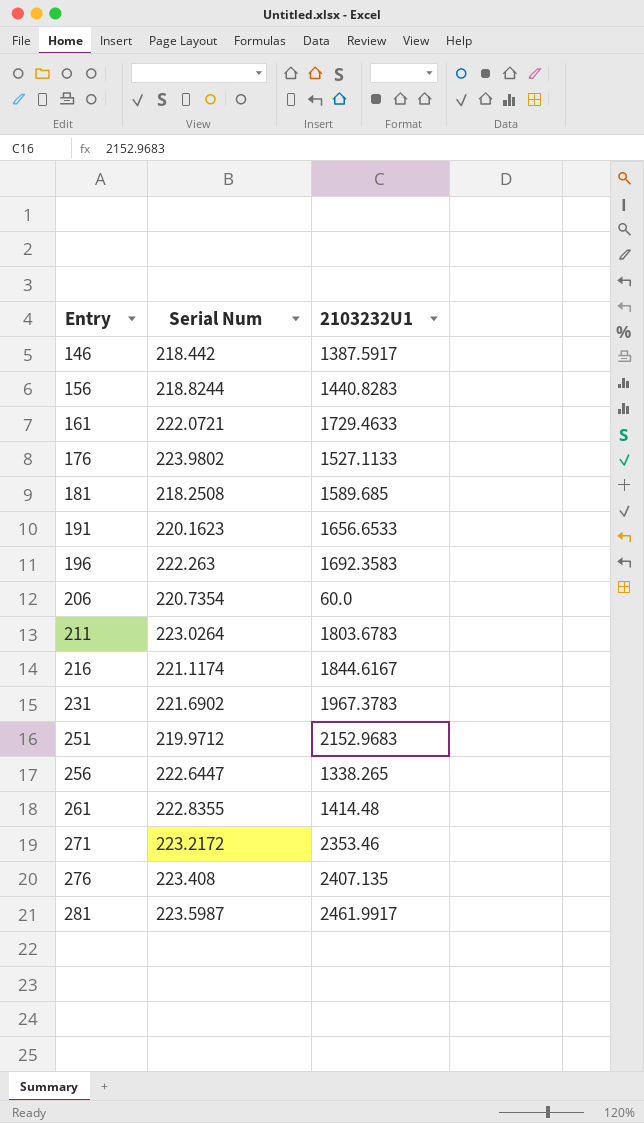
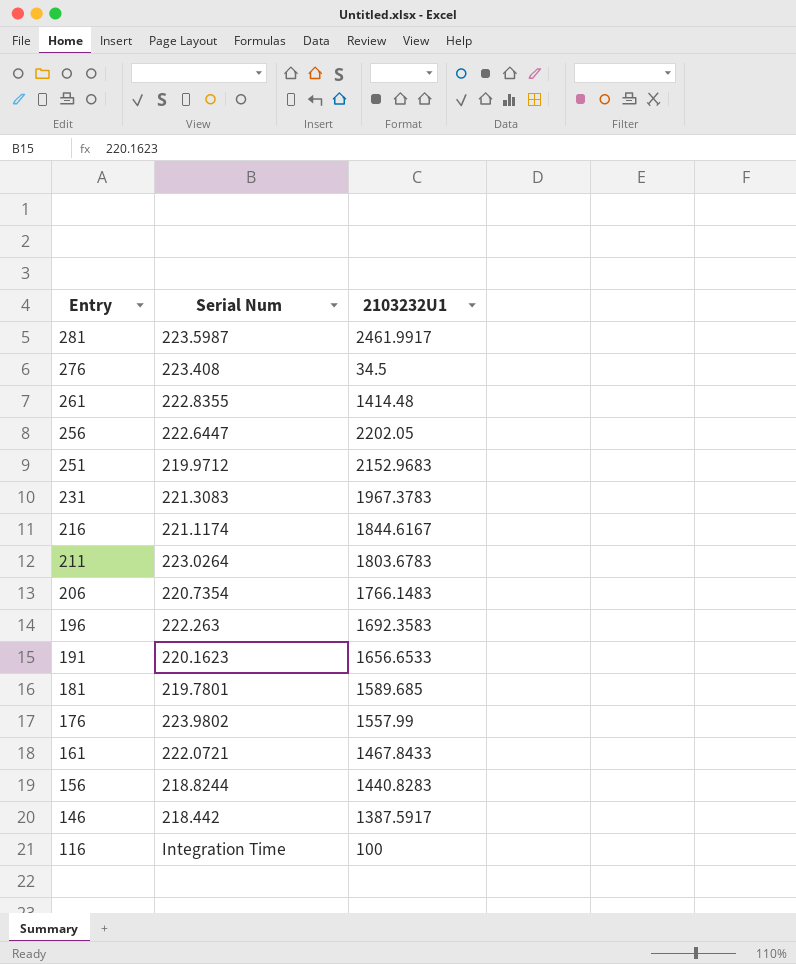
row order: Entry ascending -> Entry descending
row 271: 223.2172 | 2353.46 -> none
276 | 2103232U1: 2407.135 -> 34.5
256 | 2103232U1: 1338.265 -> 2202.05
231 | Serial Num: 221.6902 -> 221.3083
206 | 2103232U1: 60.0 -> 1766.1483
181 | Serial Num: 218.2508 -> 219.7801
176 | 2103232U1: 1527.1133 -> 1557.99
161 | 2103232U1: 1729.4633 -> 1467.8433
row 116: none -> Integration Time | 100

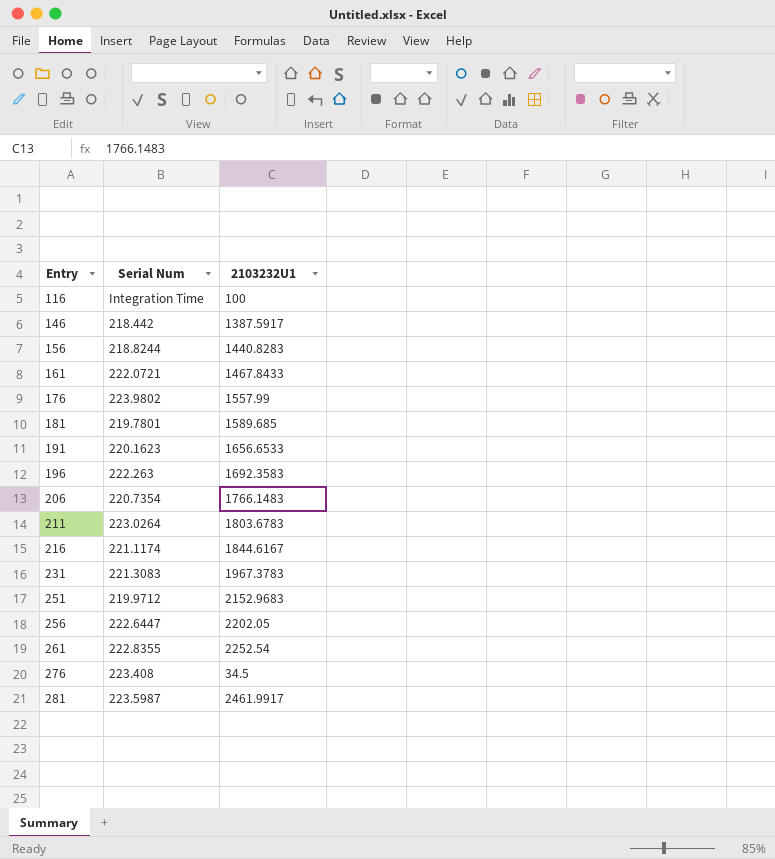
row order: Entry descending -> Entry ascending
261 | 2103232U1: 1414.48 -> 2252.54

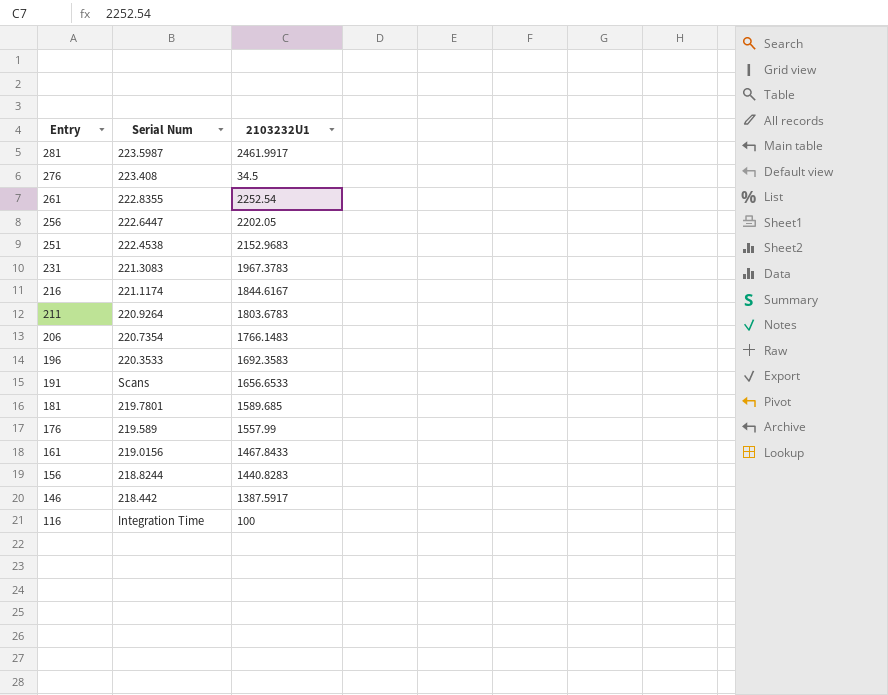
row order: Entry ascending -> Entry descending
251 | Serial Num: 219.9712 -> 222.4538
211 | Serial Num: 223.0264 -> 220.9264
196 | Serial Num: 222.263 -> 220.3533
191 | Serial Num: 220.1623 -> Scans
176 | Serial Num: 223.9802 -> 219.589
161 | Serial Num: 222.0721 -> 219.0156

